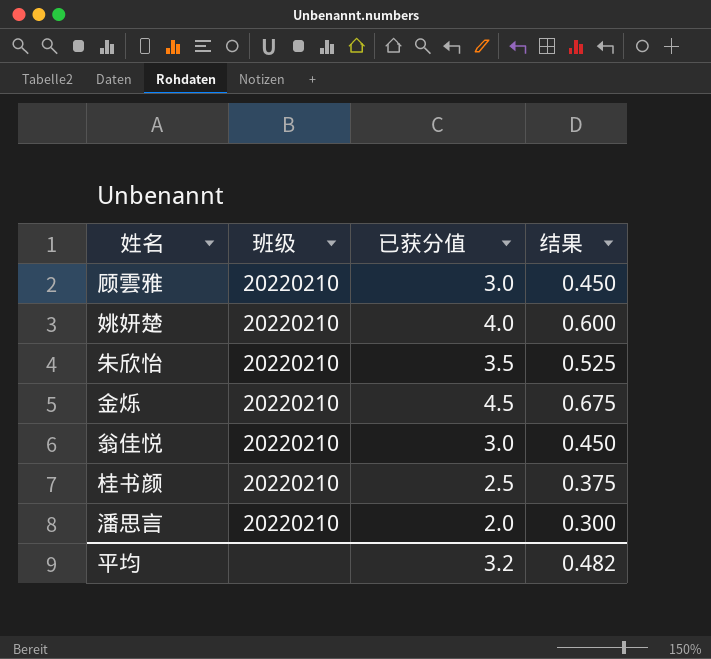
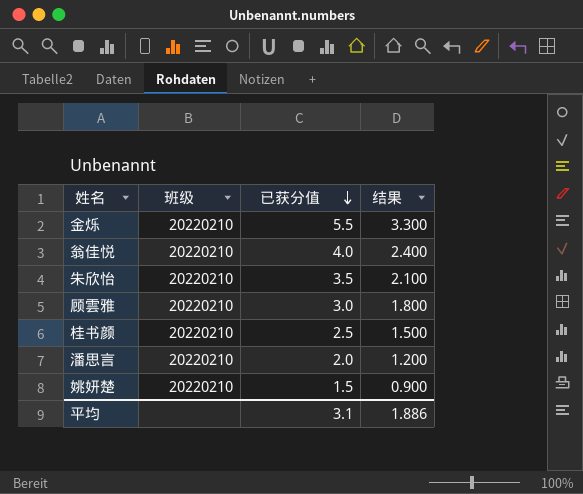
row order: none -> 已获分值 descending
column 结果 | formula: [已获分值] * 0.15 -> [已获分值] * 0.6
金烁 | 已获分值: 4.5 -> 5.5
翁佳悦 | 已获分值: 3.0 -> 4.0
姚妍楚 | 已获分值: 4.0 -> 1.5
平均 | 已获分值: 3.2 -> 3.1
平均 | 结果: 0.482 -> 1.886

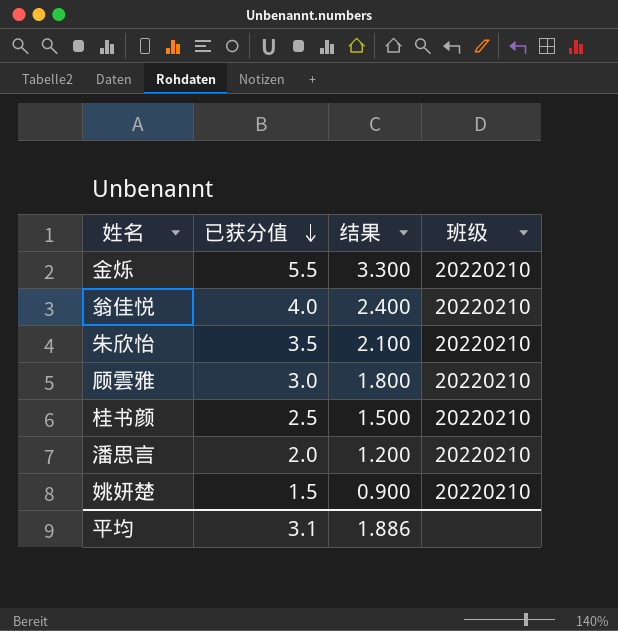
column 班级 | position: 2 -> 4

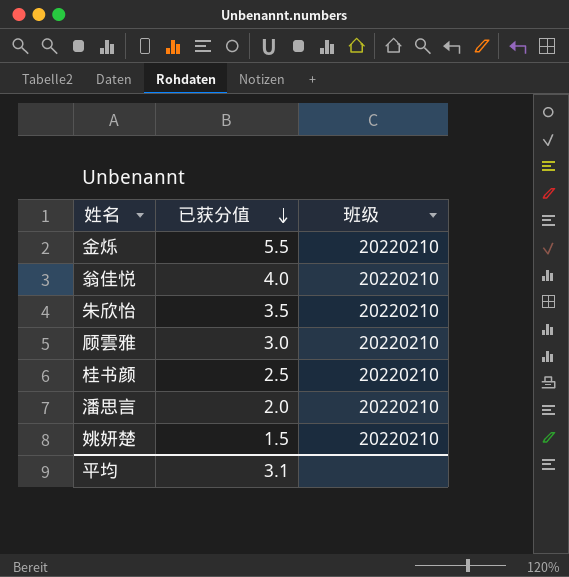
column 结果 | formula: [已获分值] * 0.6 -> none

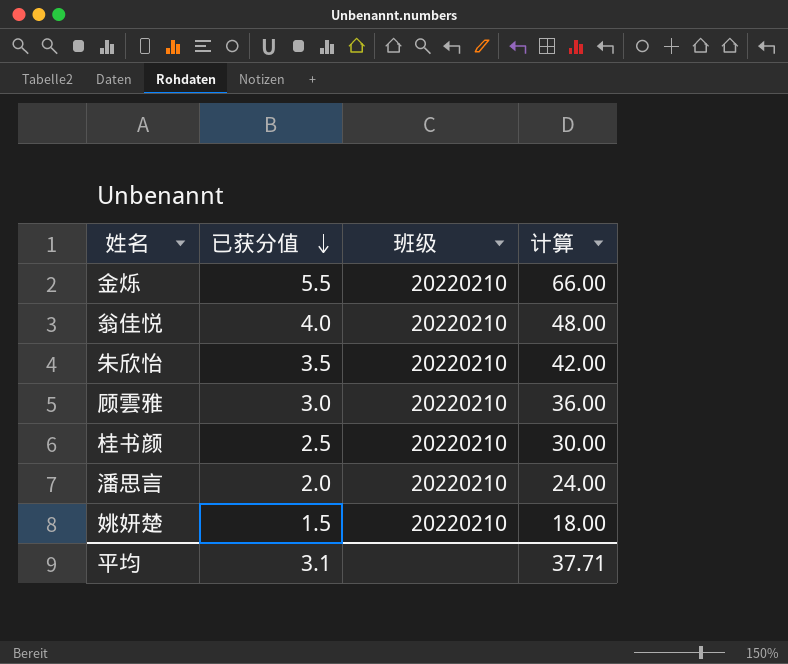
column 计算 | formula: none -> [已获分值] * 12

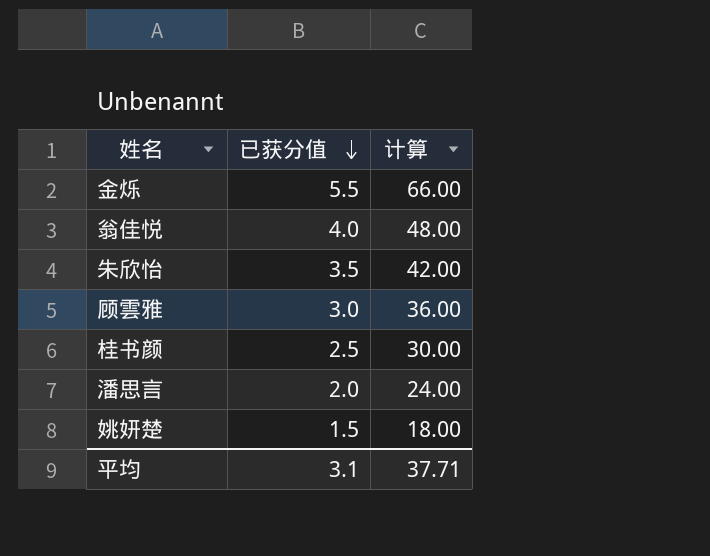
column 班级 | position: 3 -> none

